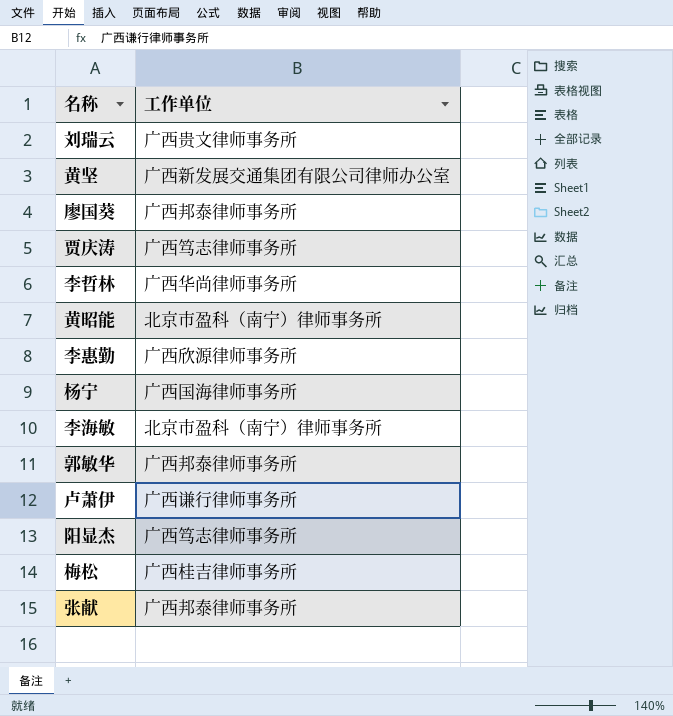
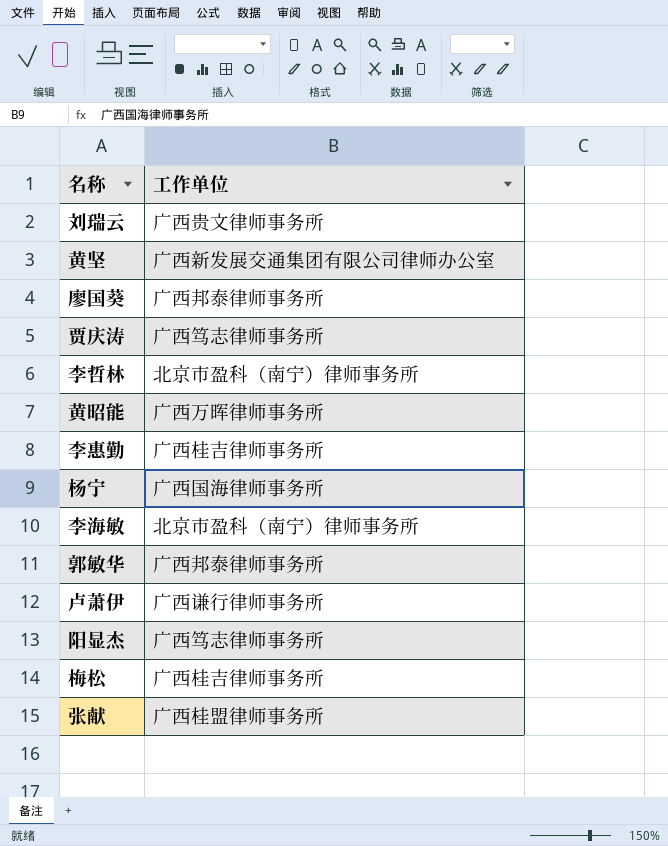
李哲林 | 工作单位: 广西华尚律师事务所 -> 北京市盈科（南宁）律师事务所
黄昭能 | 工作单位: 北京市盈科（南宁）律师事务所 -> 广西万晖律师事务所
李惠勤 | 工作单位: 广西欣源律师事务所 -> 广西桂吉律师事务所
张献 | 工作单位: 广西邦泰律师事务所 -> 广西桂盟律师事务所

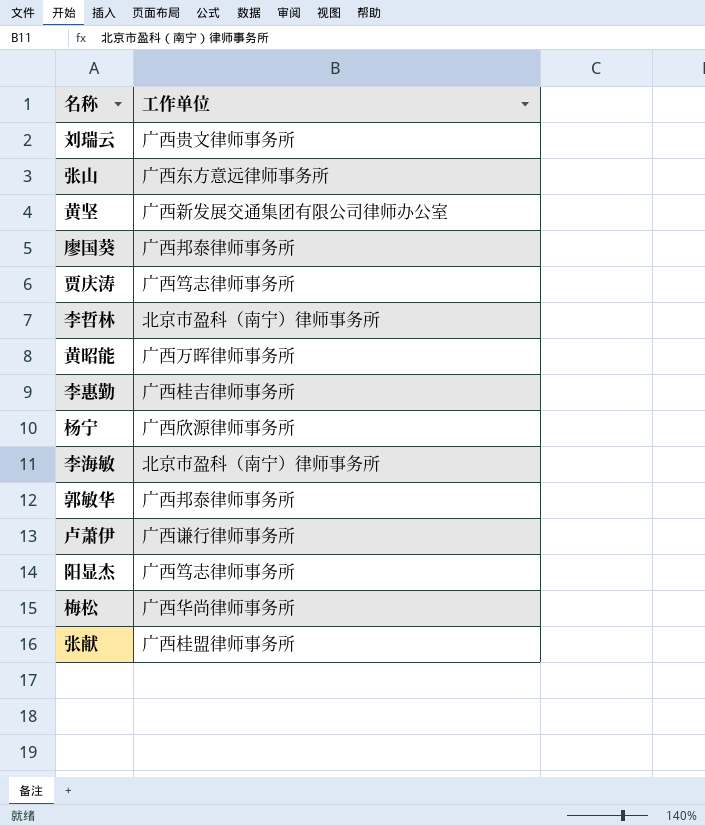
row 张山: none -> 广西东方意远律师事务所
杨宁 | 工作单位: 广西国海律师事务所 -> 广西欣源律师事务所
梅松 | 工作单位: 广西桂吉律师事务所 -> 广西华尚律师事务所

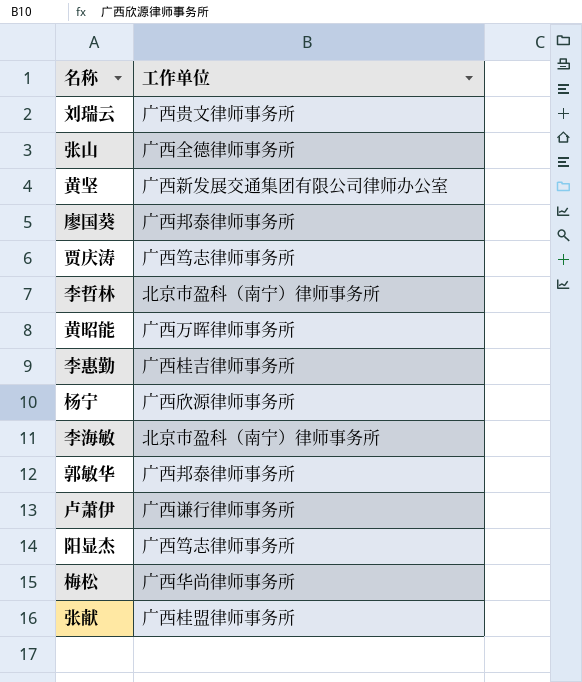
张山 | 工作单位: 广西东方意远律师事务所 -> 广西全德律师事务所

